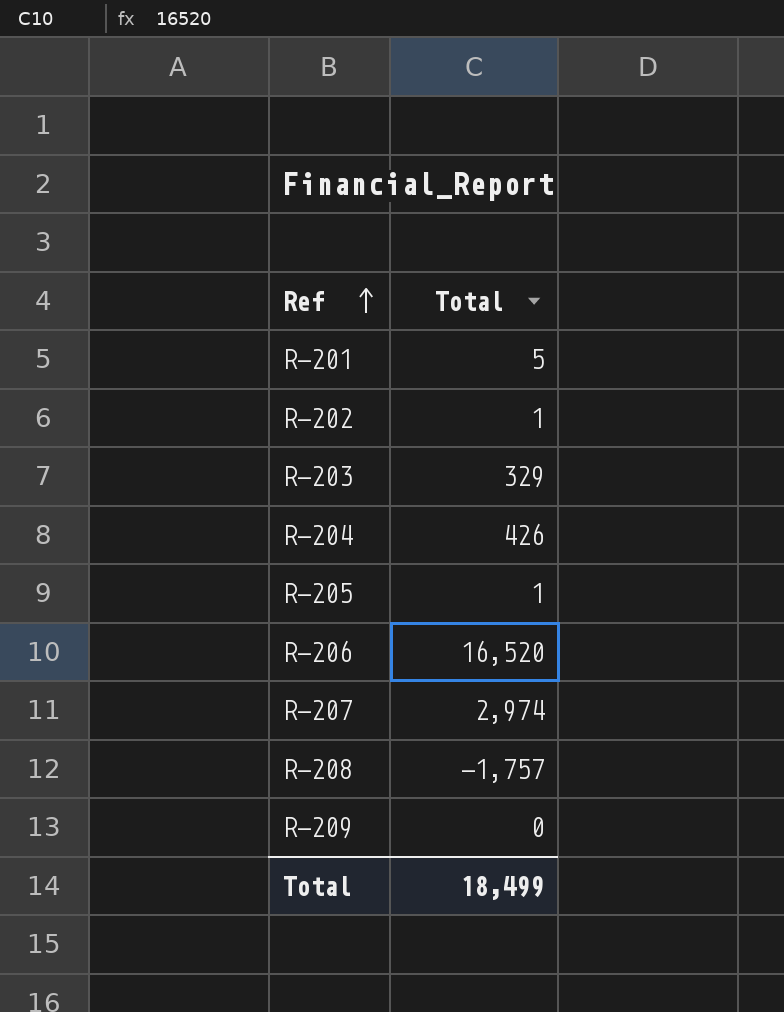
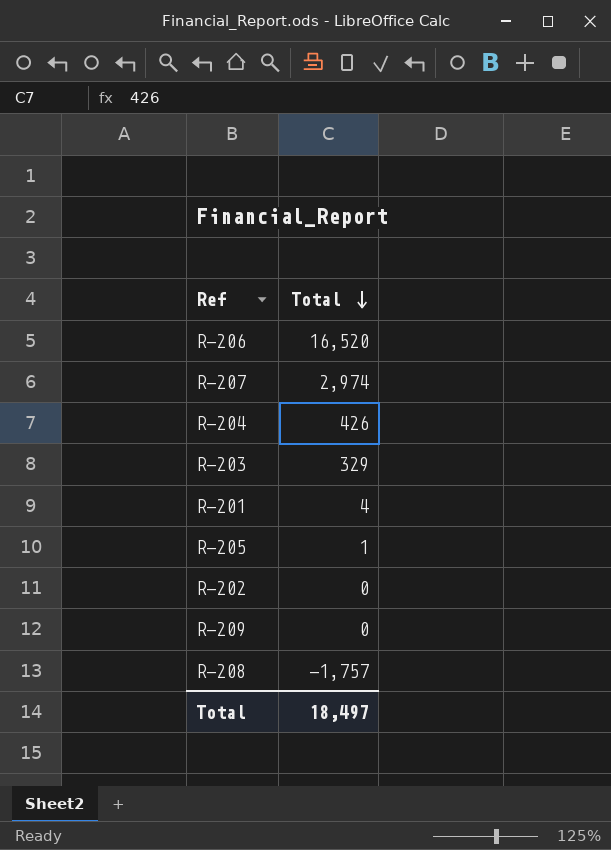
row order: Ref ascending -> Total descending
R-201 | Total: 5 -> 4
R-202 | Total: 1 -> 0
Total | Total: 18,499 -> 18,497

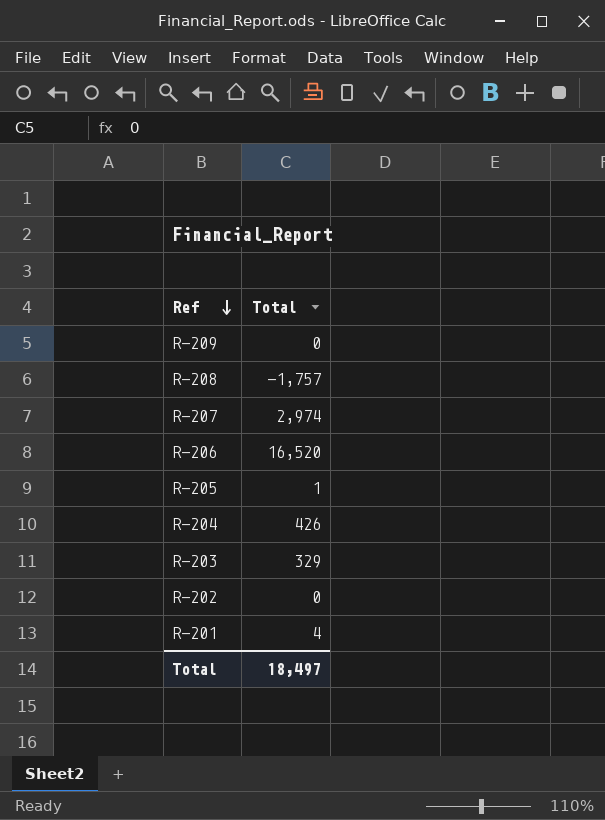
row order: Total descending -> Ref descending

